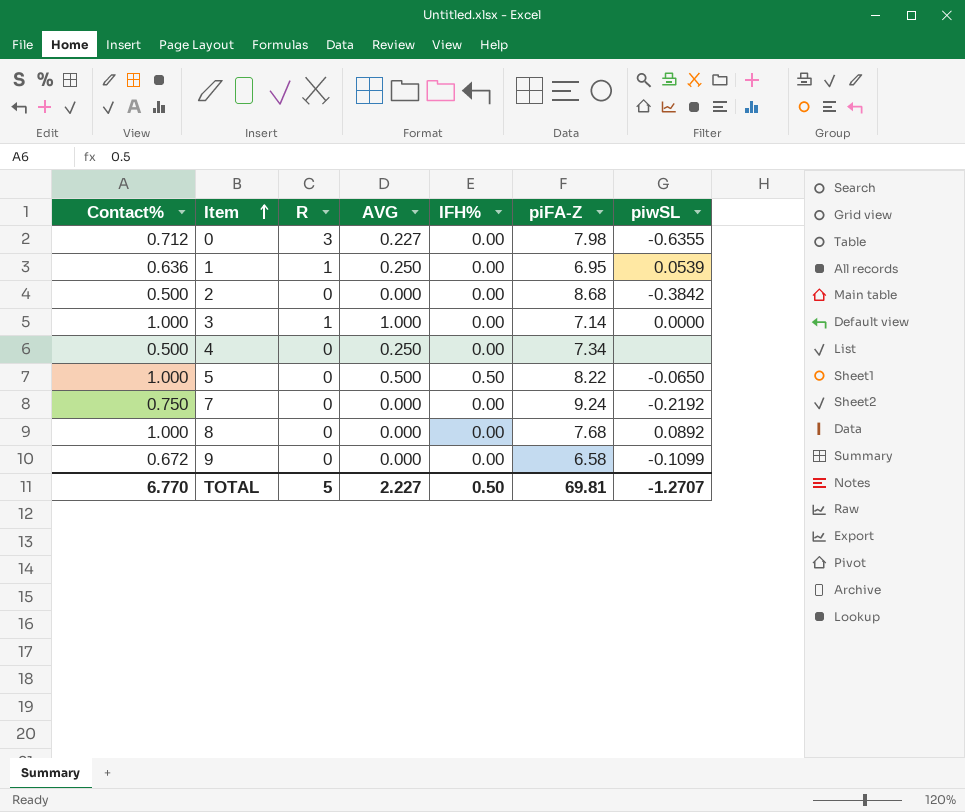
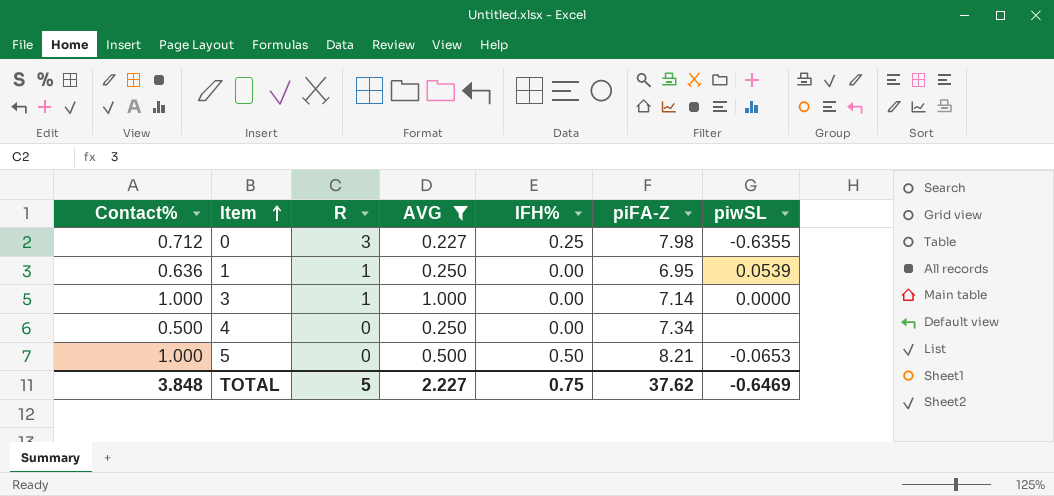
filter: none -> AVG != 0.000
0 | IFH%: 0.00 -> 0.25
5 | piFA-Z: 8.22 -> 8.21
5 | piwSL: -0.0650 -> -0.0653
TOTAL | Contact%: 6.770 -> 3.848
TOTAL | IFH%: 0.50 -> 0.75
TOTAL | piFA-Z: 69.81 -> 37.62
TOTAL | piwSL: -1.2707 -> -0.6469

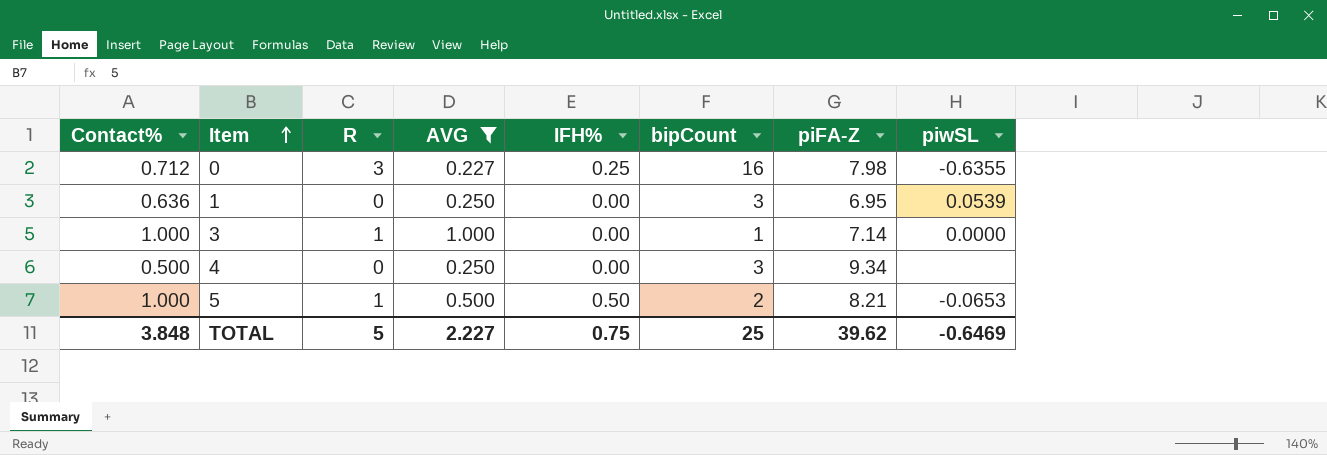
column bipCount | position: none -> 6
1 | R: 1 -> 0
4 | piFA-Z: 7.34 -> 9.34
5 | R: 0 -> 1
TOTAL | piFA-Z: 37.62 -> 39.62

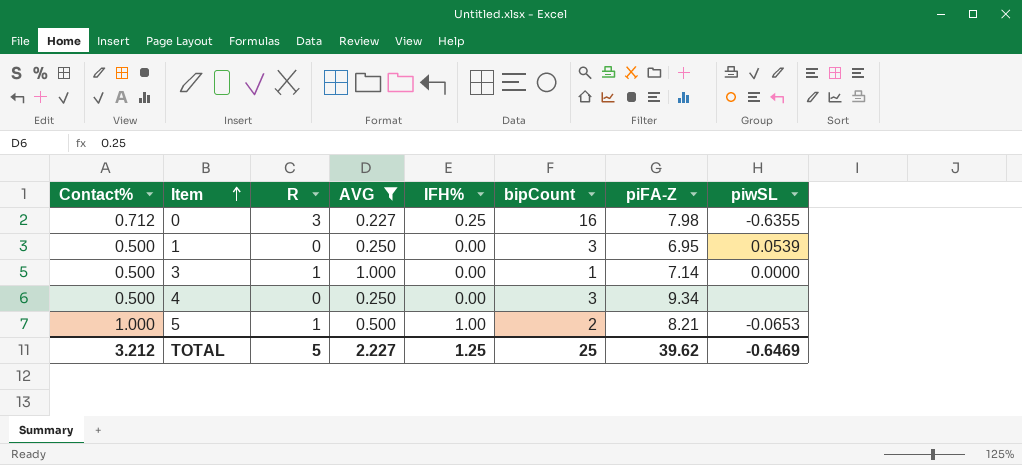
1 | Contact%: 0.636 -> 0.500
3 | Contact%: 1.000 -> 0.500
5 | IFH%: 0.50 -> 1.00
TOTAL | Contact%: 3.848 -> 3.212
TOTAL | IFH%: 0.75 -> 1.25

